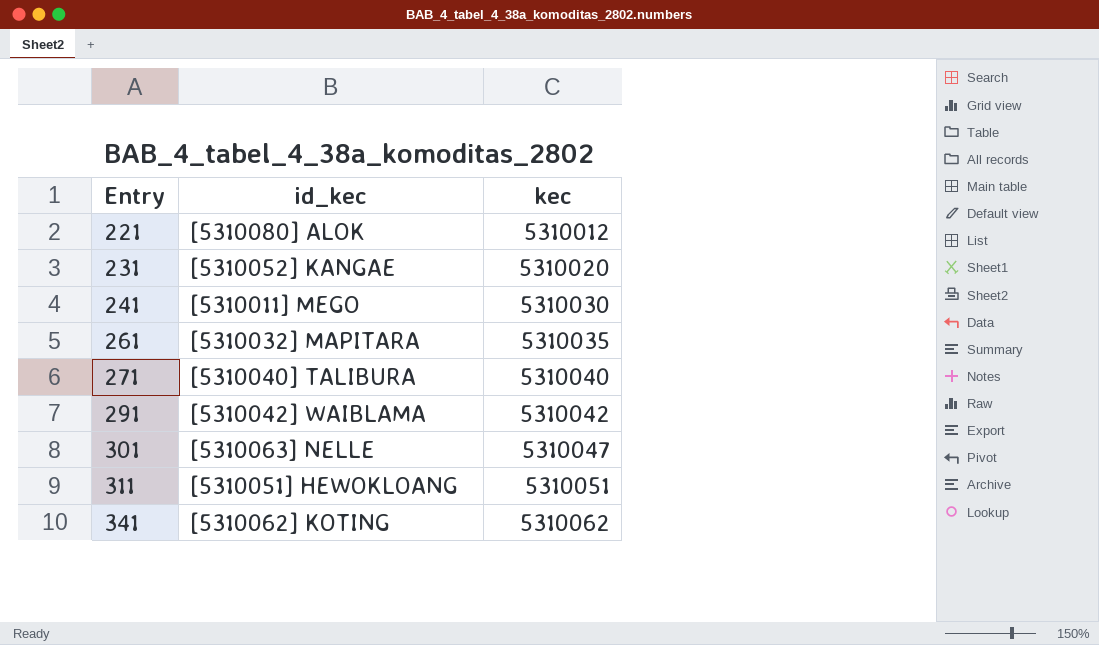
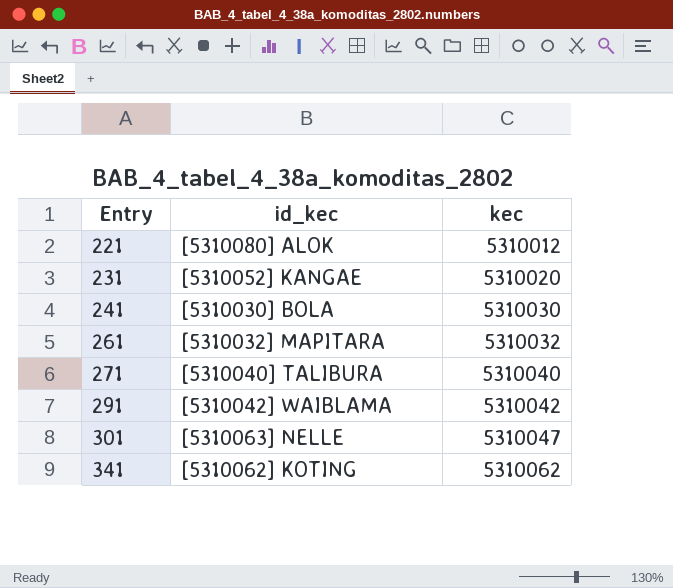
row 311: [5310051] HEWOKLOANG | 5310051 -> none
241 | id_kec: [5310011] MEGO -> [5310030] BOLA
261 | kec: 5310035 -> 5310032

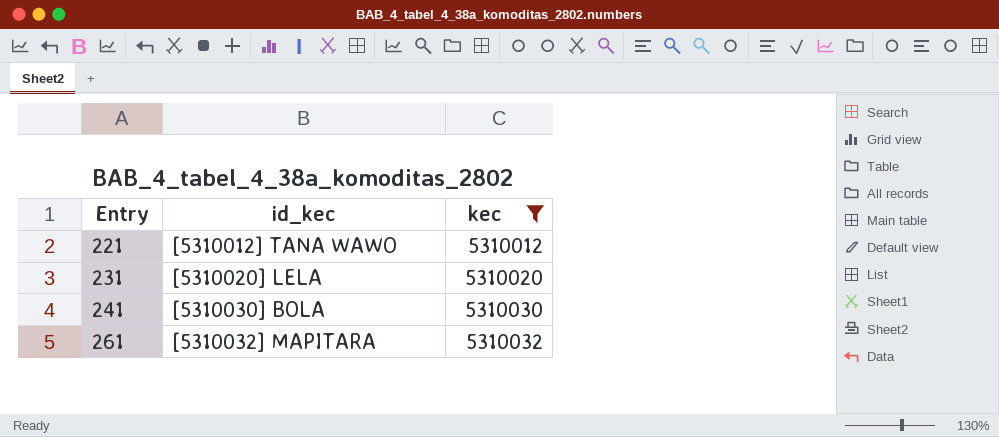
filter: none -> kec <= 5310032
221 | id_kec: [5310080] ALOK -> [5310012] TANA WAWO
231 | id_kec: [5310052] KANGAE -> [5310020] LELA

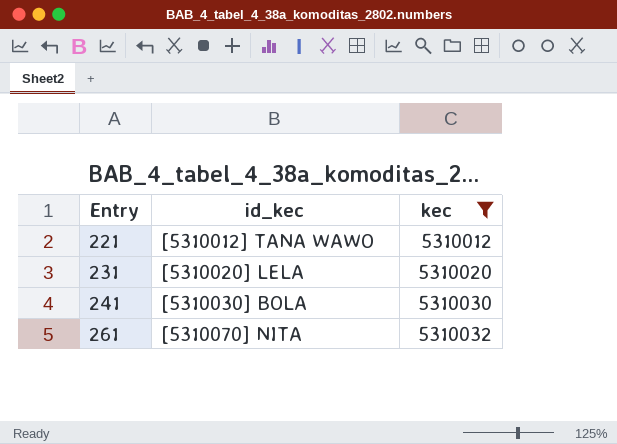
261 | id_kec: [5310032] MAPITARA -> [5310070] NITA

